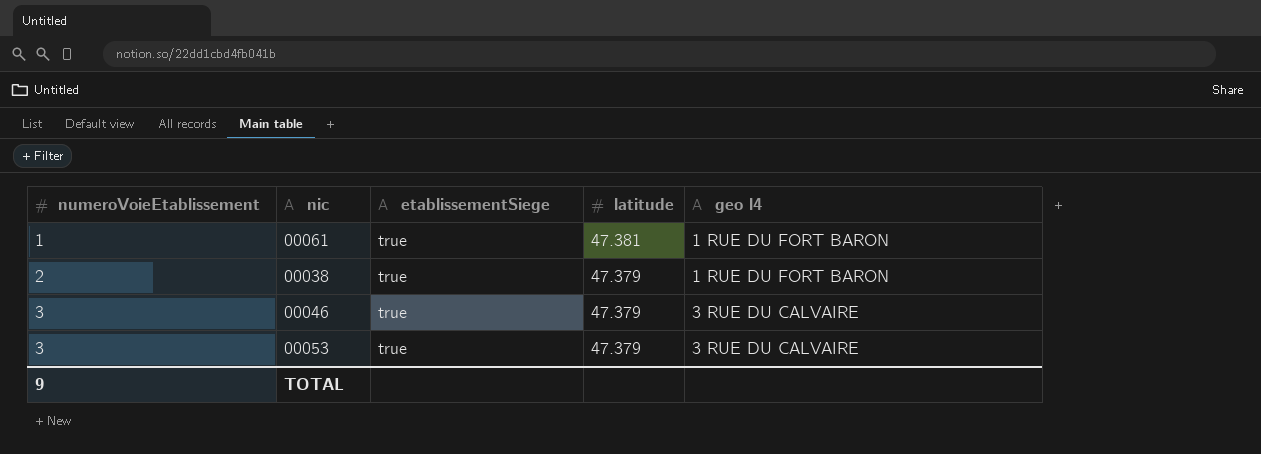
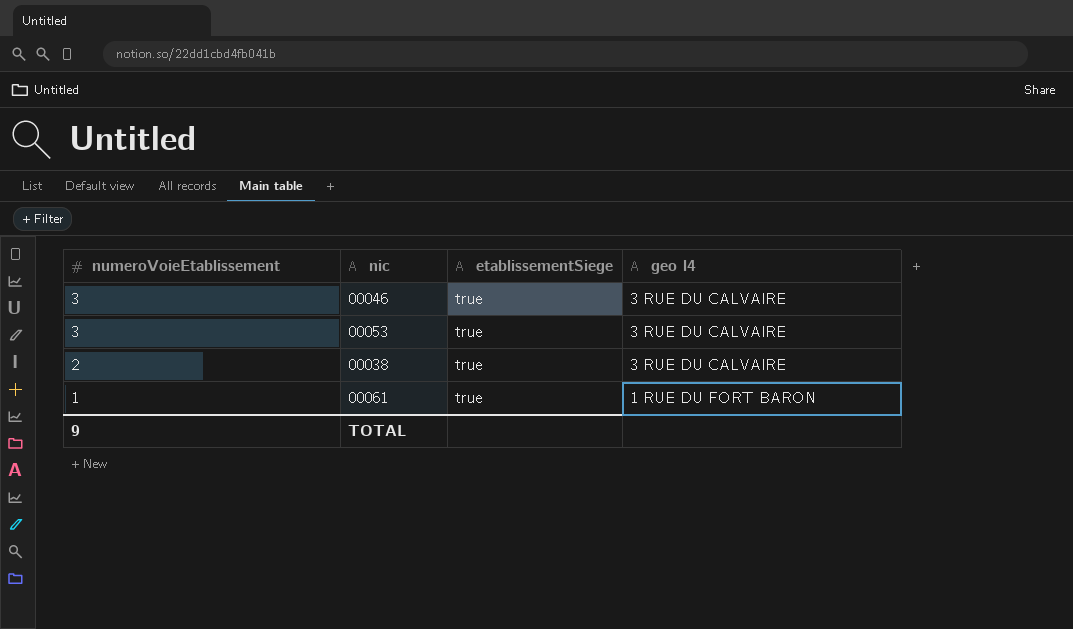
row order: numeroVoieEtablissement ascending -> numeroVoieEtablissement descending
column latitude | position: 4 -> none
00038 | geo l4: 1 RUE DU FORT BARON -> 3 RUE DU CALVAIRE

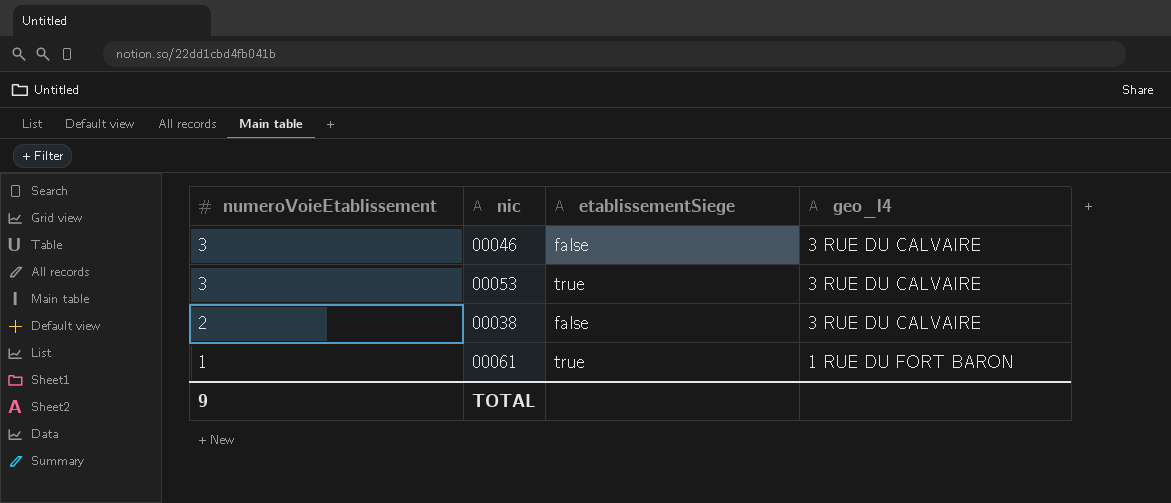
column name: geo l4 -> geo_l4
00046 | etablissementSiege: true -> false
00038 | etablissementSiege: true -> false

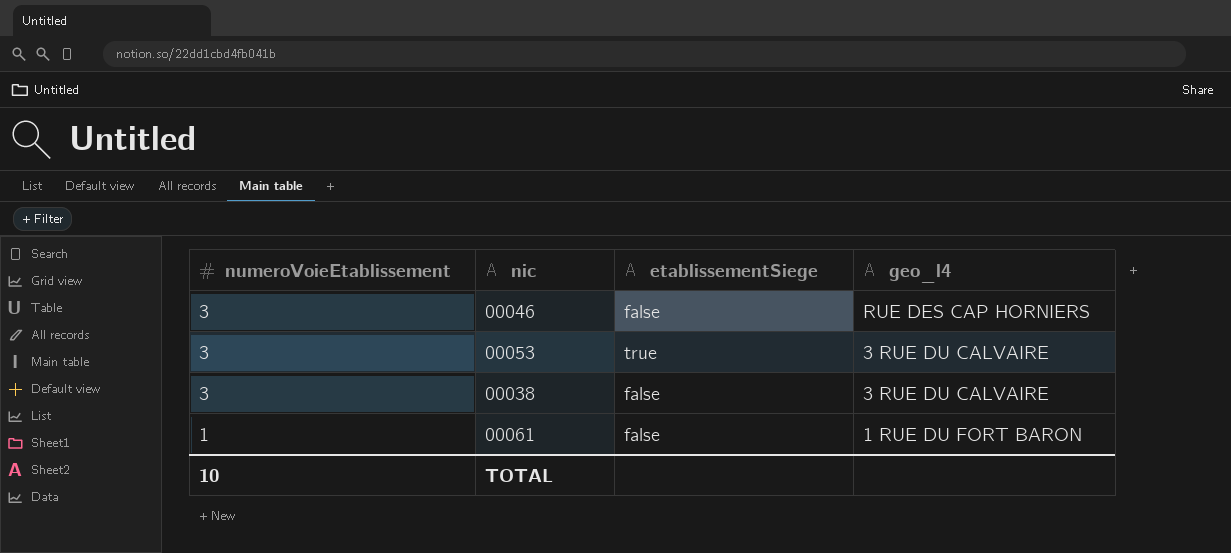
00046 | geo_l4: 3 RUE DU CALVAIRE -> RUE DES CAP HORNIERS
00038 | numeroVoieEtablissement: 2 -> 3
00061 | etablissementSiege: true -> false
TOTAL | numeroVoieEtablissement: 9 -> 10

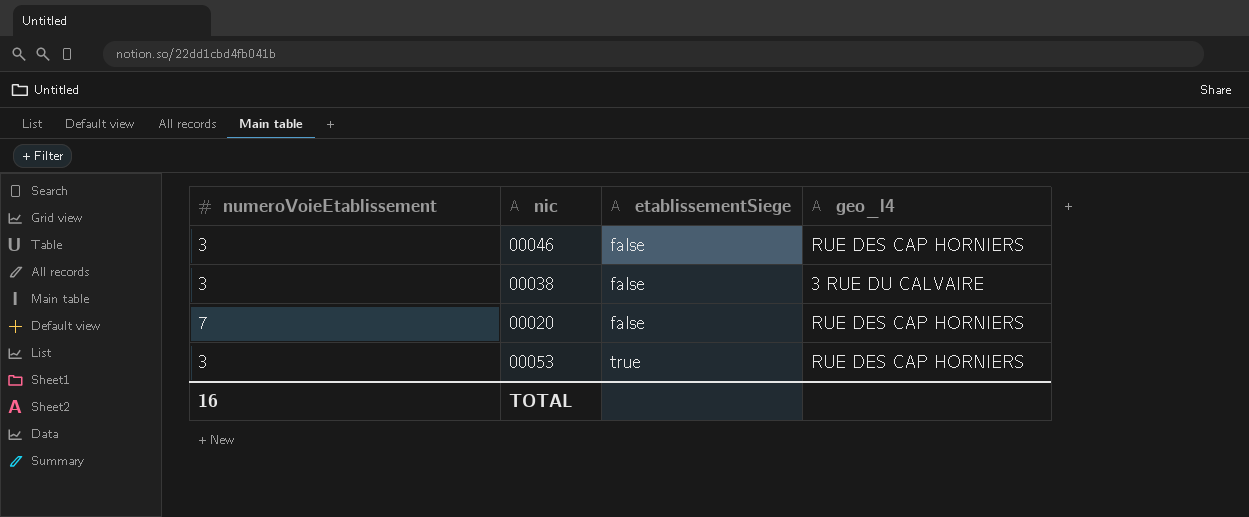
row order: numeroVoieEtablissement descending -> etablissementSiege ascending
row 00061: 1 | false | 1 RUE DU FORT BARON -> none
row 00020: none -> 7 | false | RUE DES CAP HORNIERS
00053 | geo_l4: 3 RUE DU CALVAIRE -> RUE DES CAP HORNIERS
TOTAL | numeroVoieEtablissement: 10 -> 16

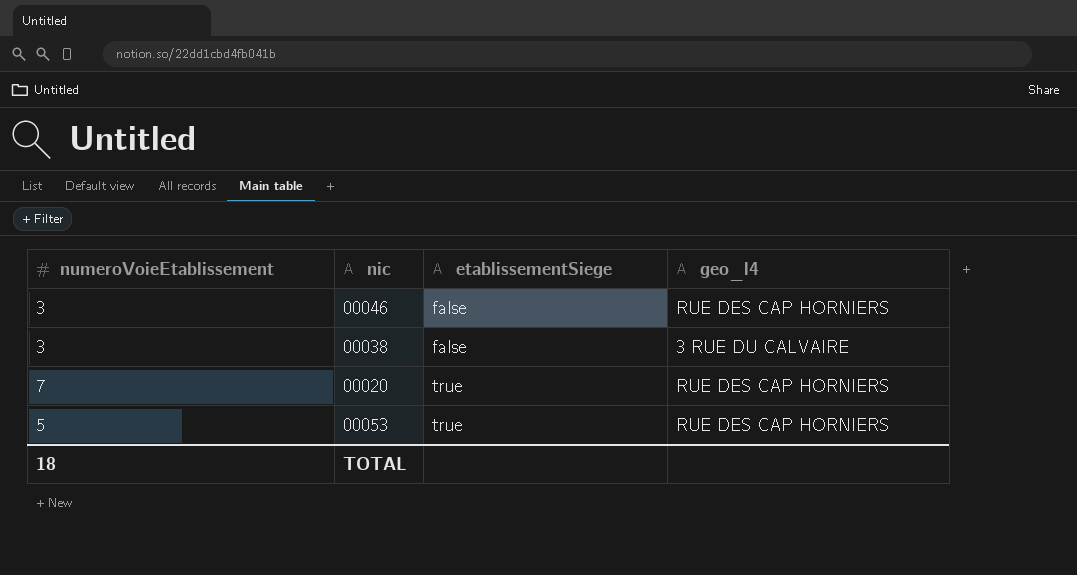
00020 | etablissementSiege: false -> true
00053 | numeroVoieEtablissement: 3 -> 5
TOTAL | numeroVoieEtablissement: 16 -> 18

